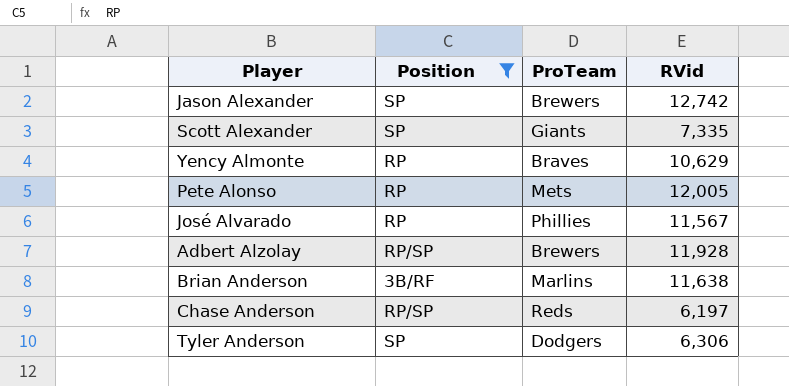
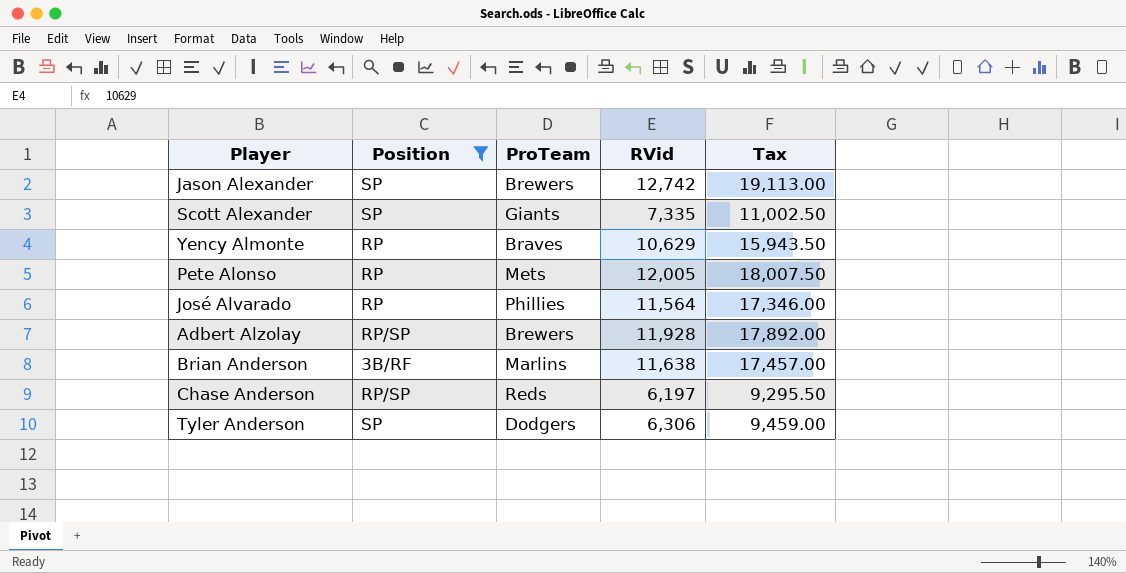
column Tax | formula: none -> [RVid] * 1.5
José Alvarado | RVid: 11,567 -> 11,564

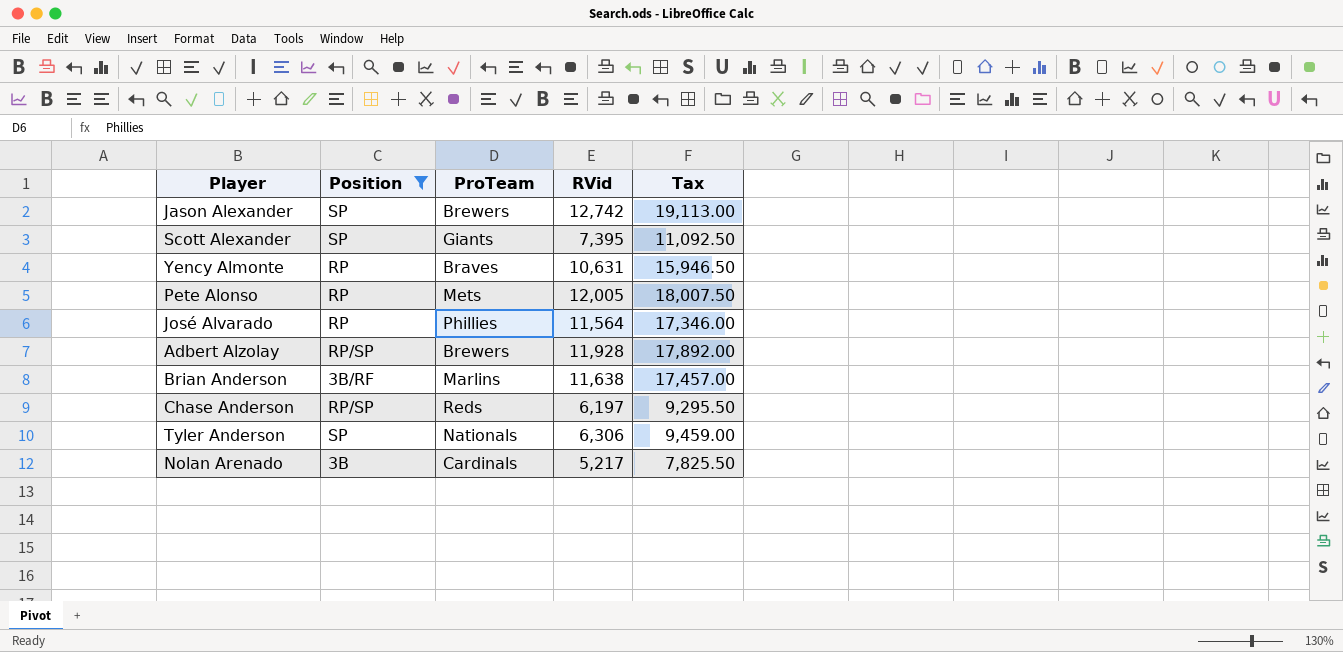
Scott Alexander | RVid: 7,335 -> 7,395
Scott Alexander | Tax: 11,002.50 -> 11,092.50
Yency Almonte | RVid: 10,629 -> 10,631
Yency Almonte | Tax: 15,943.50 -> 15,946.50
Tyler Anderson | ProTeam: Dodgers -> Nationals
row Nolan Arenado: none -> 3B | Cardinals | 5,217 | 7,825.50

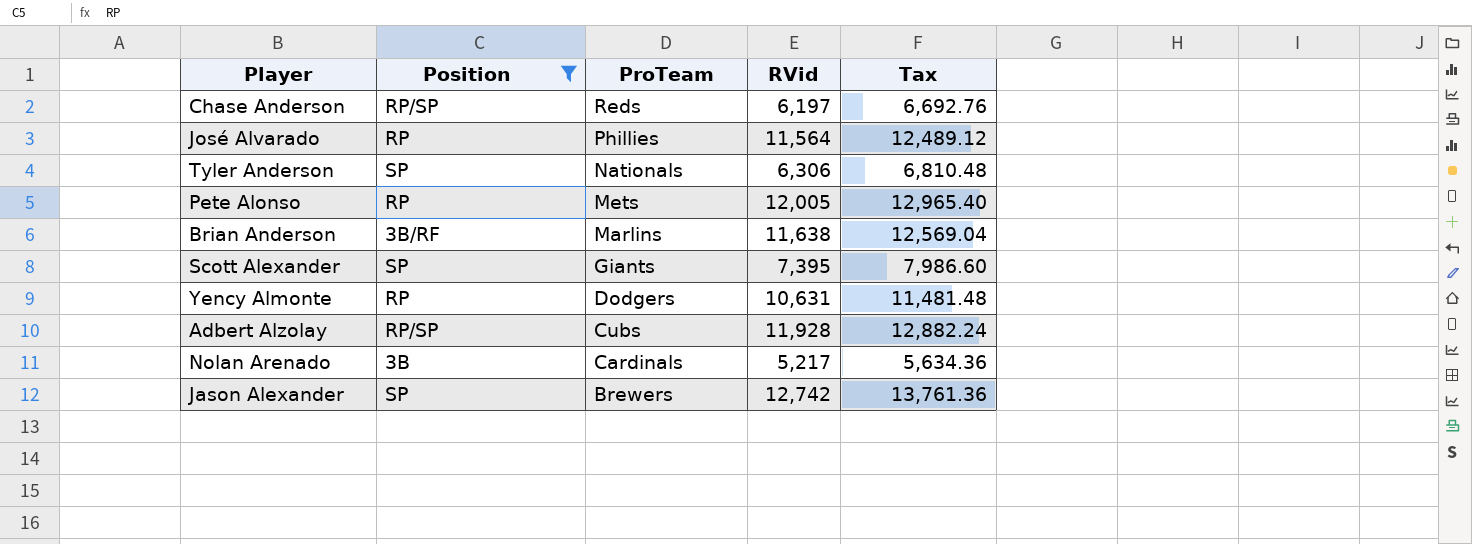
row order: none -> ProTeam descending
column Tax | formula: [RVid] * 1.5 -> [RVid] * 1.08
Yency Almonte | ProTeam: Braves -> Dodgers
Adbert Alzolay | ProTeam: Brewers -> Cubs

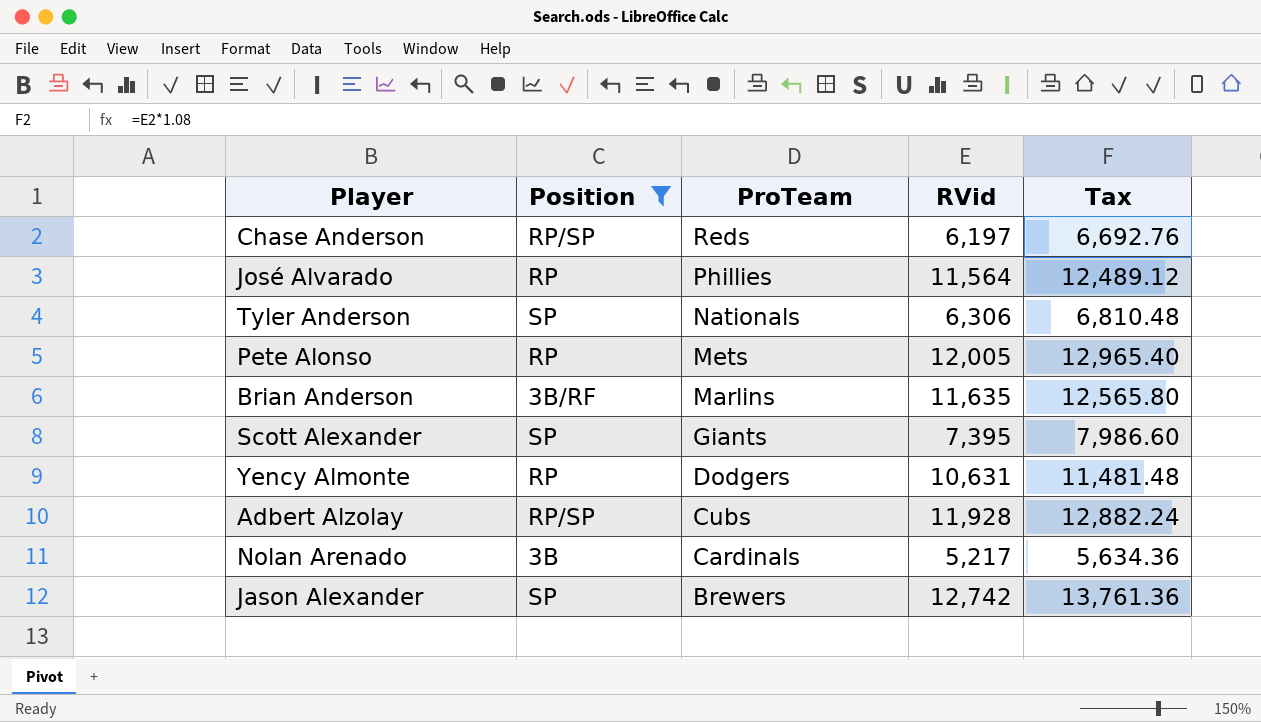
Brian Anderson | RVid: 11,638 -> 11,635
Brian Anderson | Tax: 12,569.04 -> 12,565.80

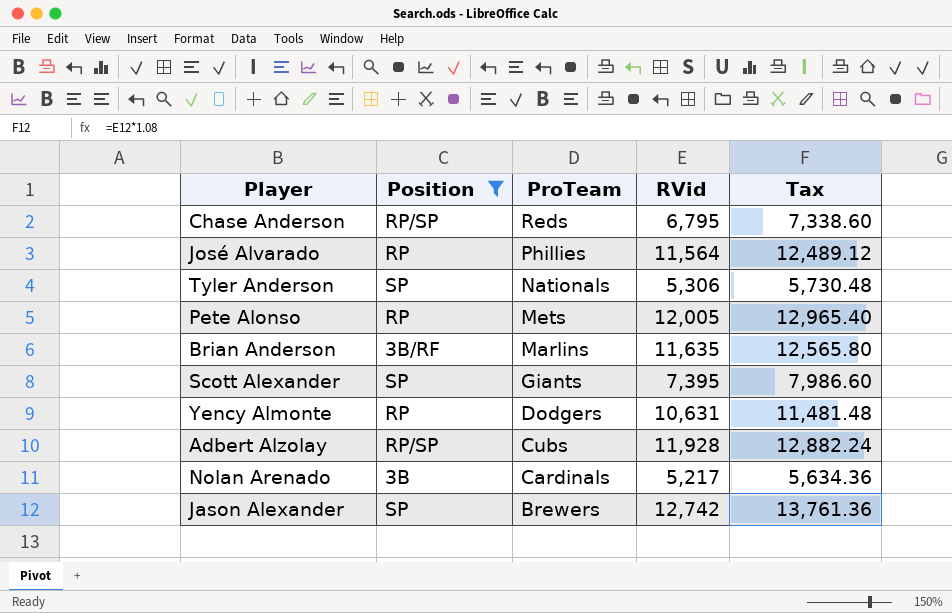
Chase Anderson | RVid: 6,197 -> 6,795
Chase Anderson | Tax: 6,692.76 -> 7,338.60
Tyler Anderson | RVid: 6,306 -> 5,306
Tyler Anderson | Tax: 6,810.48 -> 5,730.48

